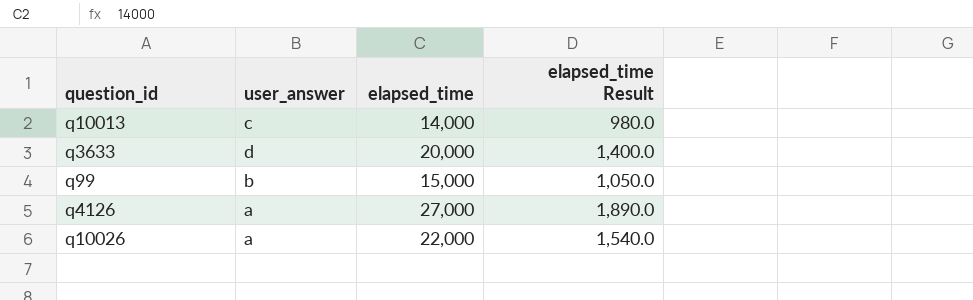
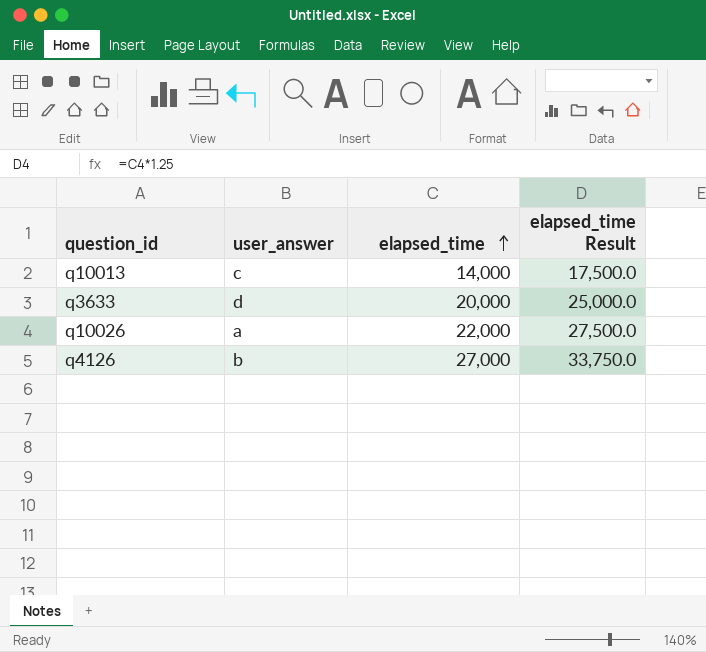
row order: none -> elapsed_time ascending
column elapsed_time Result | formula: [elapsed_time] * 0.07 -> [elapsed_time] * 1.25
row q99: b | 15,000 | 1,050.0 -> none
q4126 | user_answer: a -> b

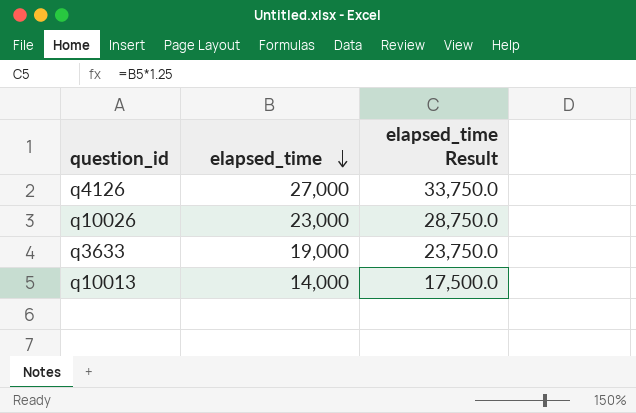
row order: elapsed_time ascending -> elapsed_time descending
column user_answer | position: 2 -> none
q10026 | elapsed_time: 22,000 -> 23,000
q10026 | elapsed_time Result: 27,500.0 -> 28,750.0
q3633 | elapsed_time: 20,000 -> 19,000
q3633 | elapsed_time Result: 25,000.0 -> 23,750.0

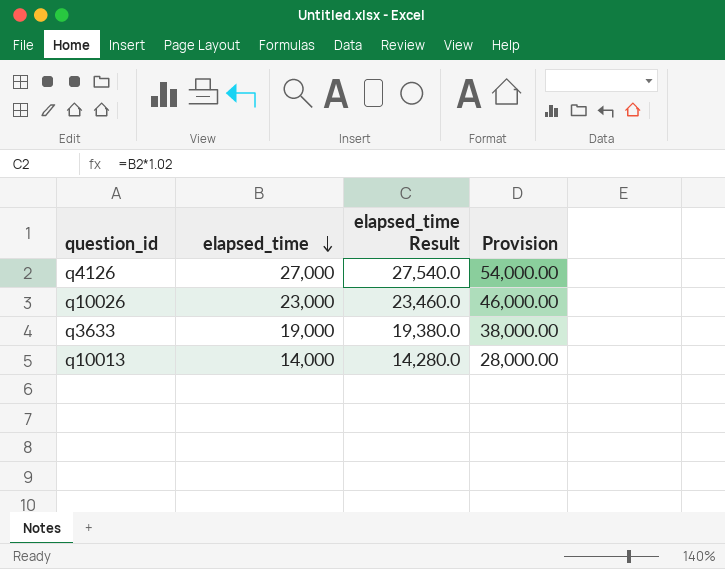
column elapsed_time Result | formula: [elapsed_time] * 1.25 -> [elapsed_time] * 1.02
column Provision | formula: none -> [elapsed_time] * 2

